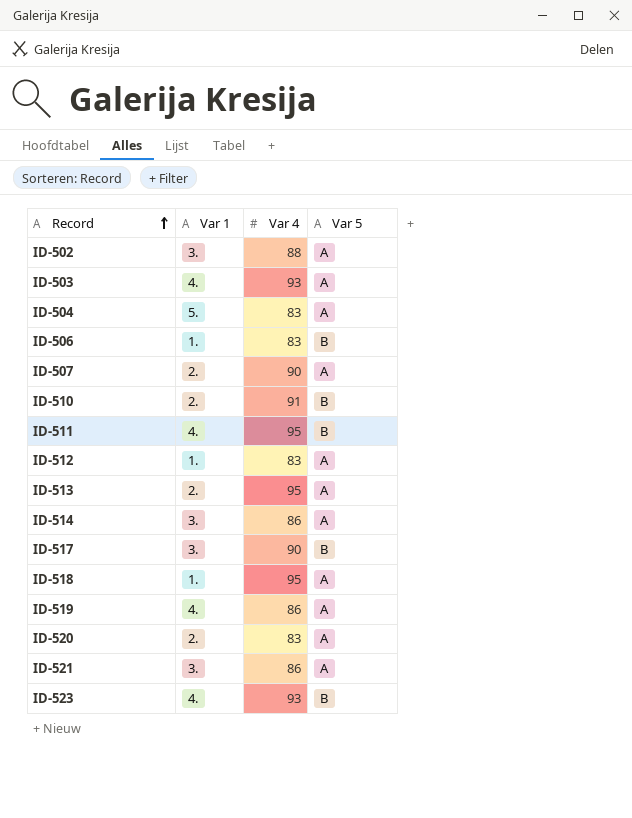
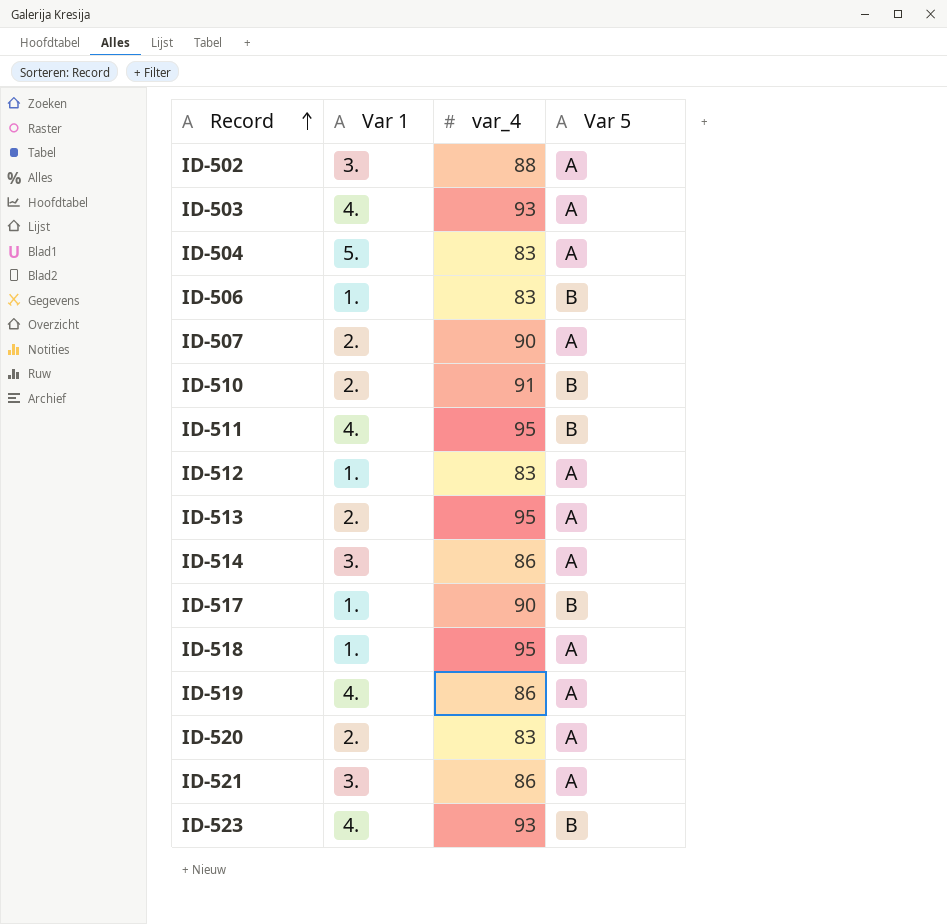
column name: Var 4 -> var_4
ID-517 | Var 1: 3. -> 1.

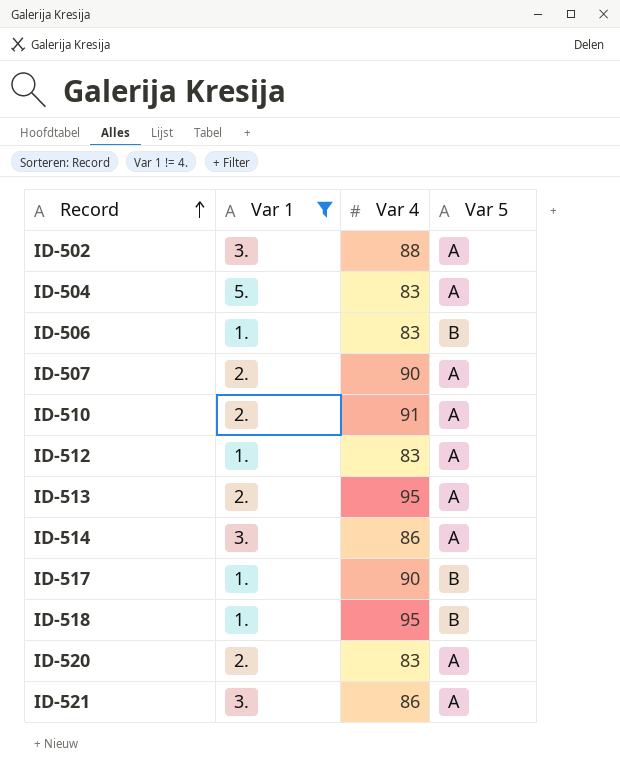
filter: none -> Var 1 != 4.
column name: var_4 -> Var 4
ID-510 | Var 5: B -> A
ID-518 | Var 5: A -> B

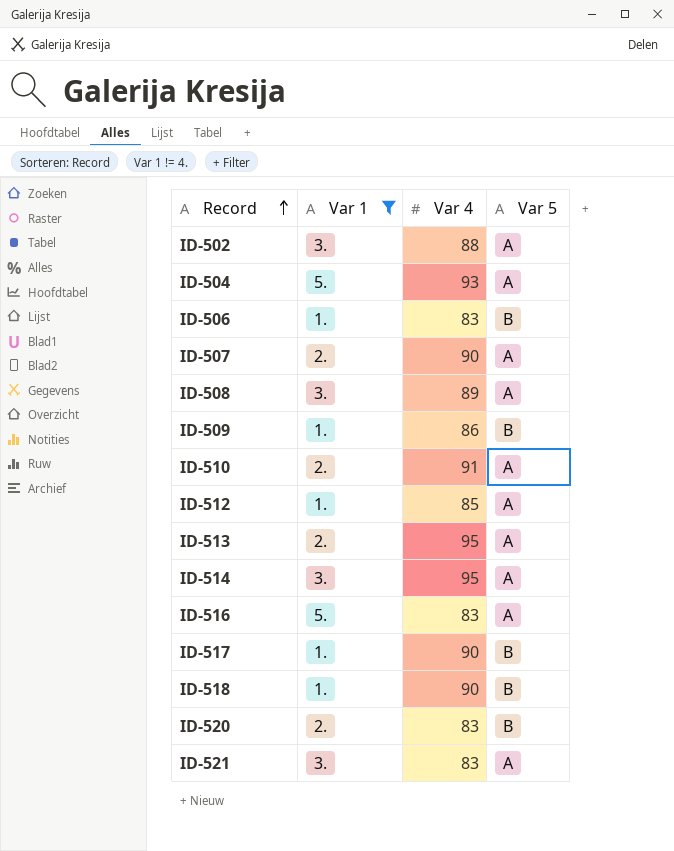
ID-504 | Var 4: 83 -> 93
row ID-508: none -> 3. | 89 | A
row ID-509: none -> 1. | 86 | B
ID-512 | Var 4: 83 -> 85
ID-514 | Var 4: 86 -> 95
row ID-516: none -> 5. | 83 | A
ID-518 | Var 4: 95 -> 90
ID-520 | Var 5: A -> B
ID-521 | Var 4: 86 -> 83

